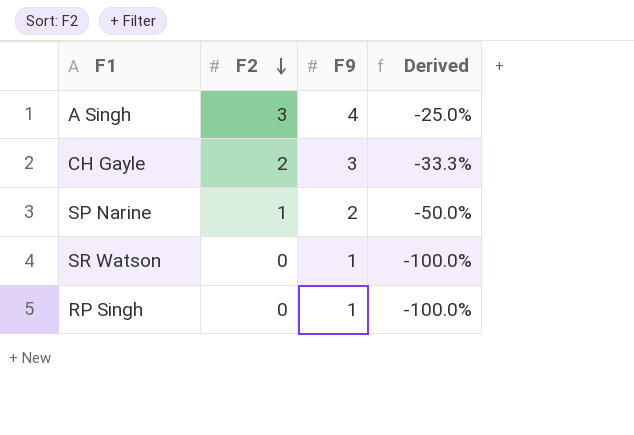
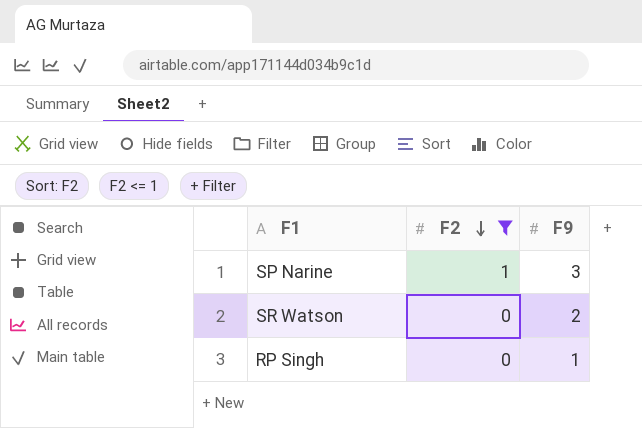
filter: none -> F2 <= 1
column Derived | formula: ([F2] - [F9]) / [F9] -> none
SP Narine | F9: 2 -> 3
SR Watson | F9: 1 -> 2

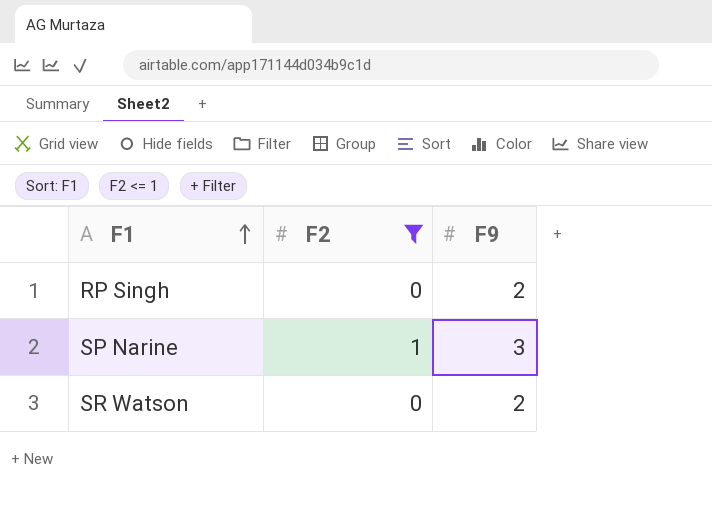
row order: F2 descending -> F1 ascending
RP Singh | F9: 1 -> 2

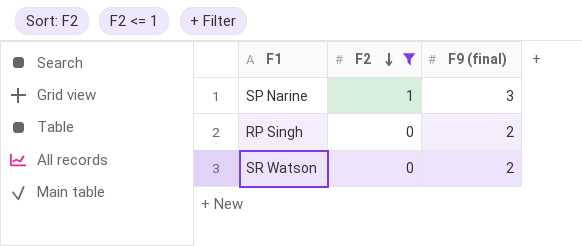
row order: F1 ascending -> F2 descending
column name: F9 -> F9 (final)

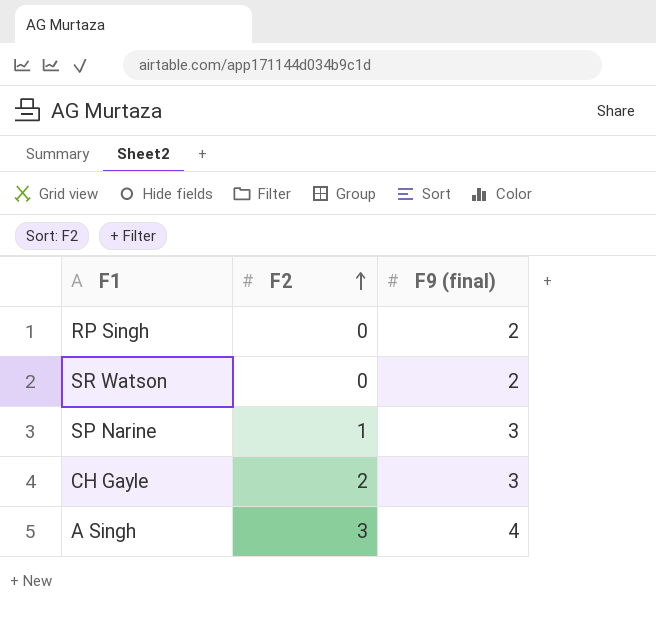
filter: F2 <= 1 -> none
row order: F2 descending -> F2 ascending

